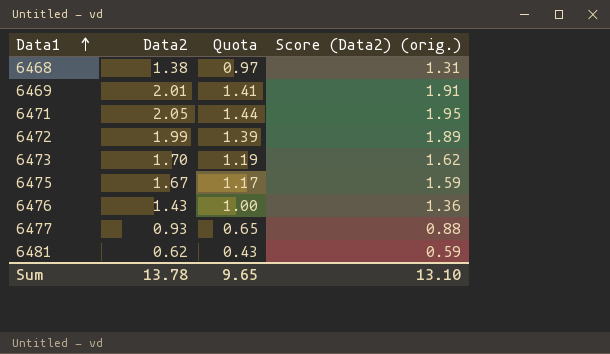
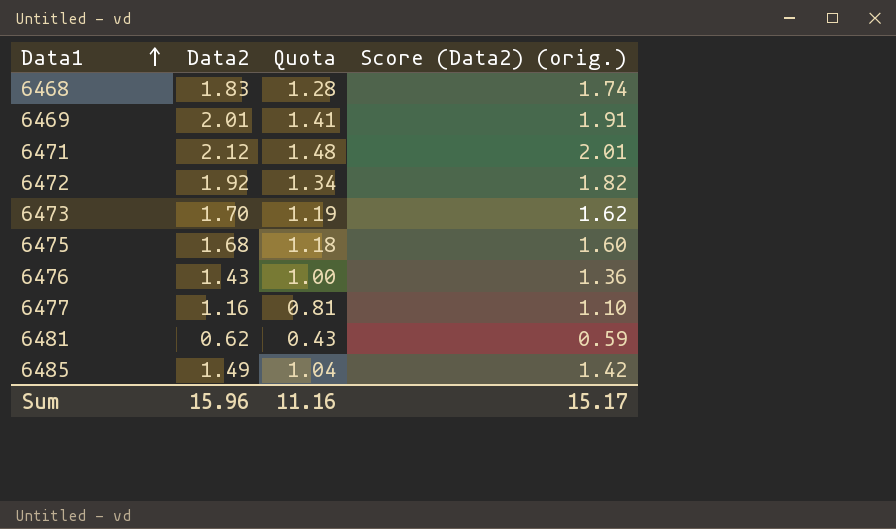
6468 | Data2: 1.38 -> 1.83
6468 | Quota: 0.97 -> 1.28
6468 | Score (Data2) (orig.): 1.31 -> 1.74
6471 | Data2: 2.05 -> 2.12
6471 | Quota: 1.44 -> 1.48
6471 | Score (Data2) (orig.): 1.95 -> 2.01
6472 | Data2: 1.99 -> 1.92
6472 | Quota: 1.39 -> 1.34
6472 | Score (Data2) (orig.): 1.89 -> 1.82
6475 | Data2: 1.67 -> 1.68
6475 | Quota: 1.17 -> 1.18
6475 | Score (Data2) (orig.): 1.59 -> 1.60
6477 | Data2: 0.93 -> 1.16
6477 | Quota: 0.65 -> 0.81
6477 | Score (Data2) (orig.): 0.88 -> 1.10
row 6485: none -> 1.49 | 1.04 | 1.42
Sum | Data2: 13.78 -> 15.96
Sum | Quota: 9.65 -> 11.16
Sum | Score (Data2) (orig.): 13.10 -> 15.17

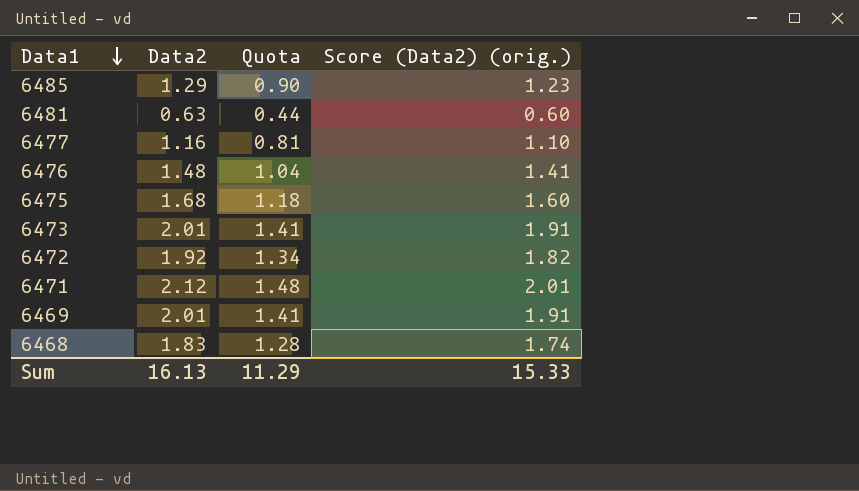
row order: Data1 ascending -> Data1 descending
6485 | Data2: 1.49 -> 1.29
6485 | Quota: 1.04 -> 0.90
6485 | Score (Data2) (orig.): 1.42 -> 1.23
6481 | Data2: 0.62 -> 0.63
6481 | Quota: 0.43 -> 0.44
6481 | Score (Data2) (orig.): 0.59 -> 0.60
6476 | Data2: 1.43 -> 1.48
6476 | Quota: 1.00 -> 1.04
6476 | Score (Data2) (orig.): 1.36 -> 1.41
6473 | Data2: 1.70 -> 2.01
6473 | Quota: 1.19 -> 1.41
6473 | Score (Data2) (orig.): 1.62 -> 1.91
Sum | Data2: 15.96 -> 16.13
Sum | Quota: 11.16 -> 11.29
Sum | Score (Data2) (orig.): 15.17 -> 15.33

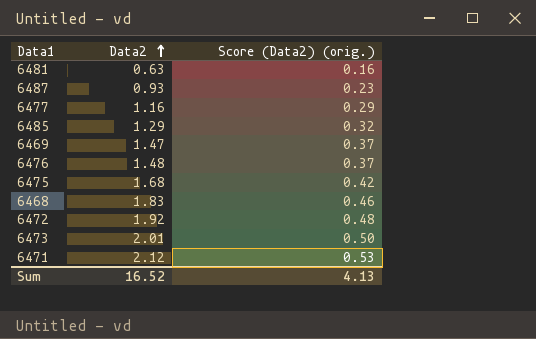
row order: Data1 descending -> Data2 ascending
column Quota | formula: [Data2] * 0.7 -> none
column Score (Data2) (orig.) | formula: [Data2] * 0.95 -> [Data2] * 0.25
row 6487: none -> 0.93 | 0.23
6469 | Data2: 2.01 -> 1.47
Sum | Data2: 16.13 -> 16.52
Sum | Score (Data2) (orig.): 15.33 -> 4.13

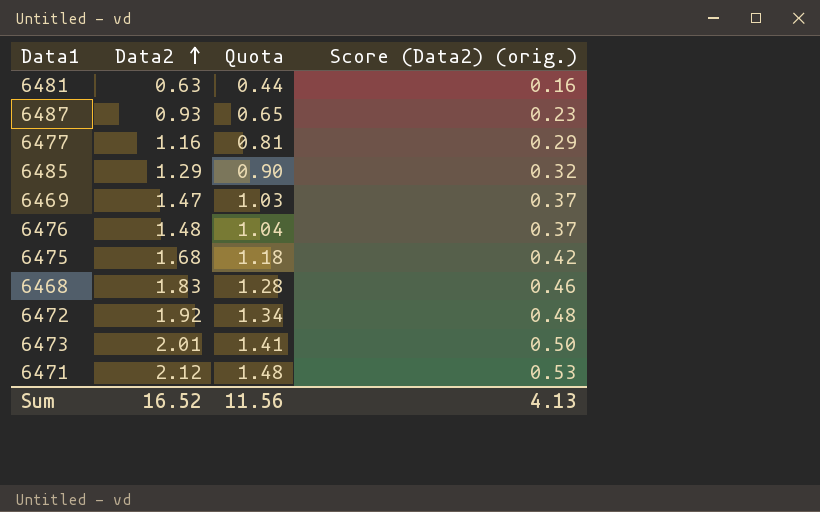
column Quota | formula: none -> [Data2] * 0.7

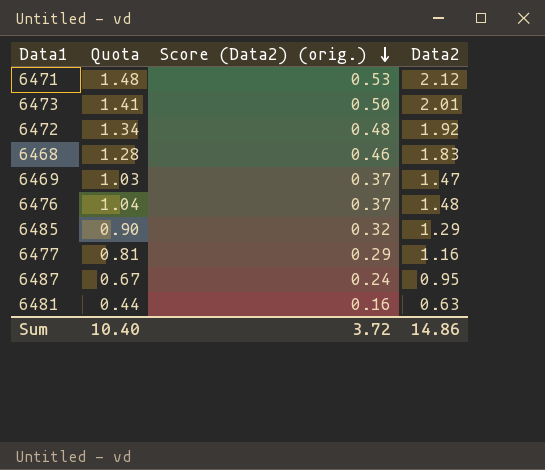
row order: Data2 ascending -> Score (Data2) (orig.) descending
column Data2 | position: 2 -> 4
row 6475: 1.68 | 1.18 | 0.42 -> none
6487 | Quota: 0.65 -> 0.67
6487 | Score (Data2) (orig.): 0.23 -> 0.24
6487 | Data2: 0.93 -> 0.95
Sum | Quota: 11.56 -> 10.40
Sum | Score (Data2) (orig.): 4.13 -> 3.72
Sum | Data2: 16.52 -> 14.86

